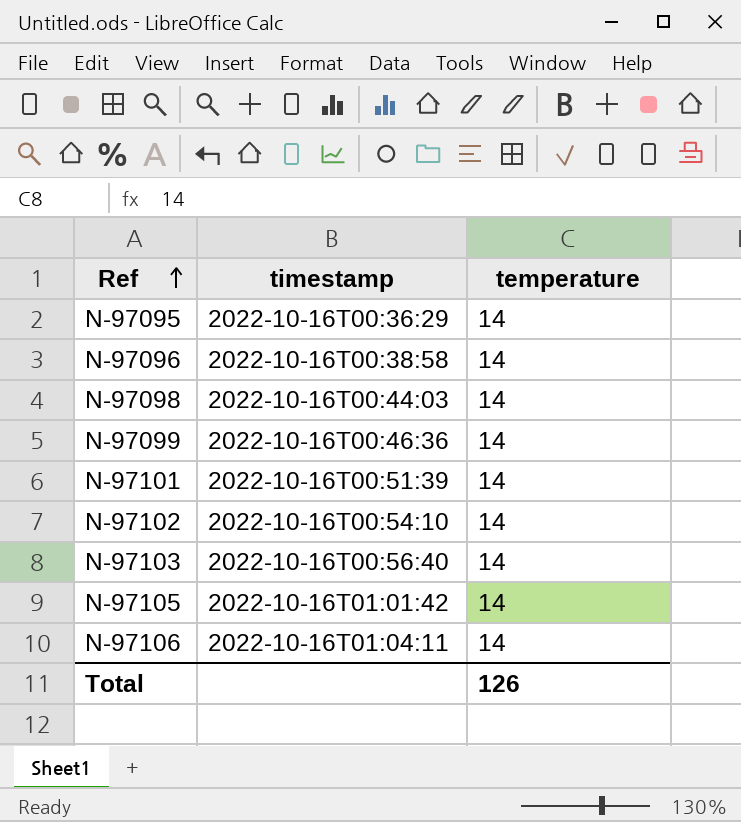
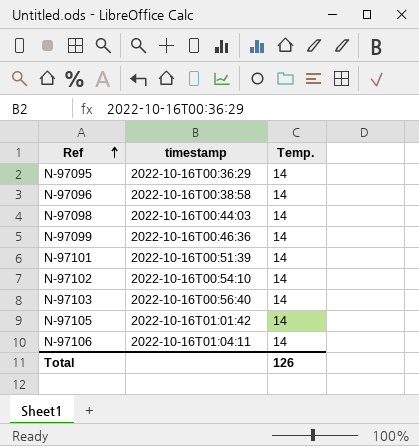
column name: temperature -> Temp.

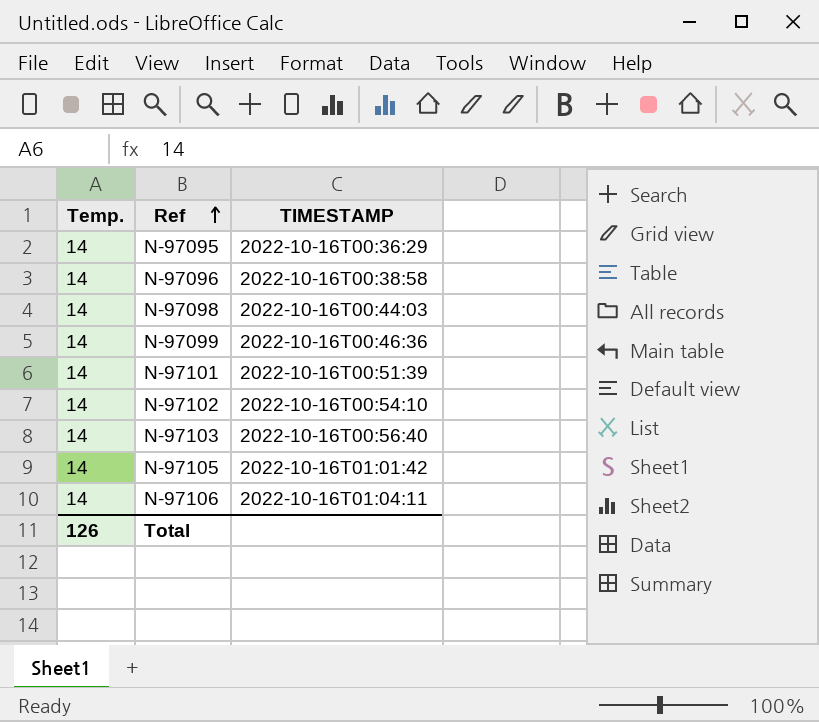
column Temp. | position: 3 -> 1
column name: timestamp -> TIMESTAMP

